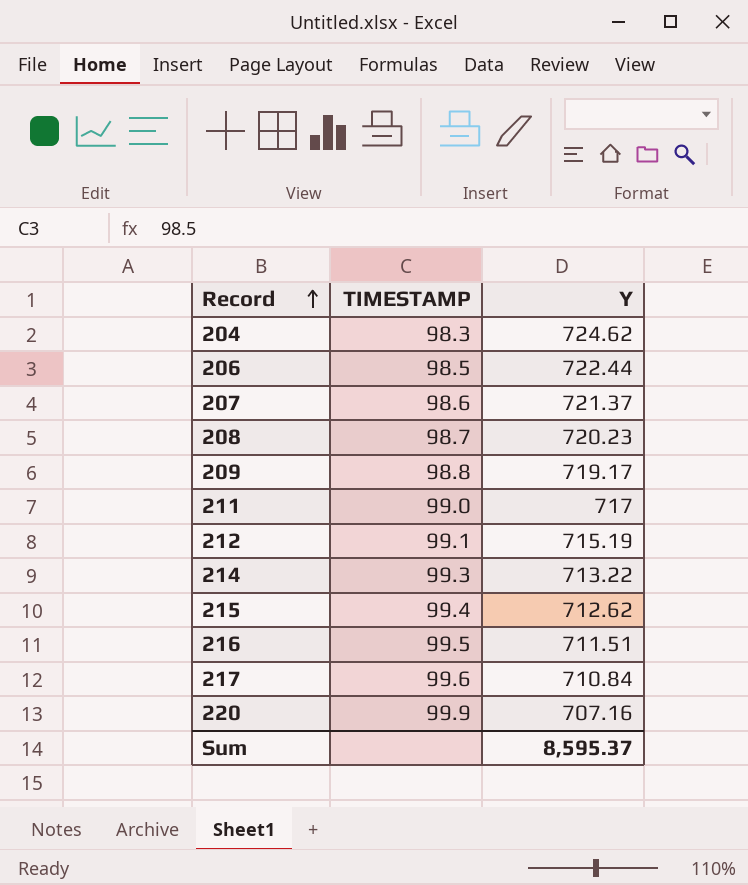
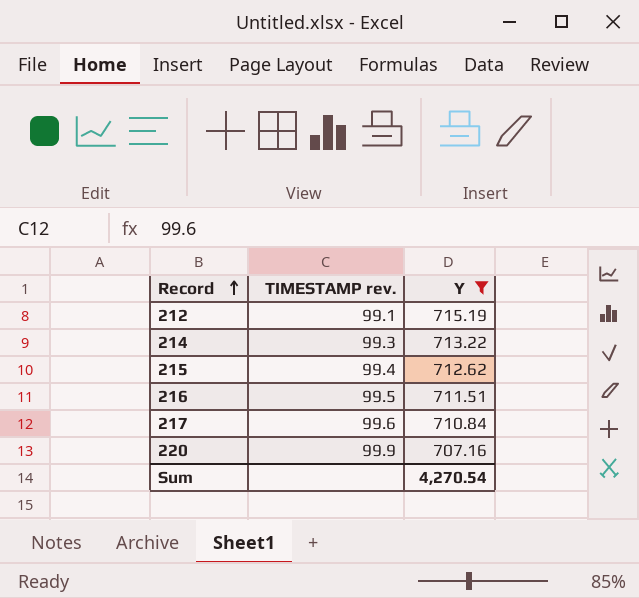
filter: none -> Y <= 715.19
column name: TIMESTAMP -> TIMESTAMP rev.
Sum | Y: 8,595.37 -> 4,270.54

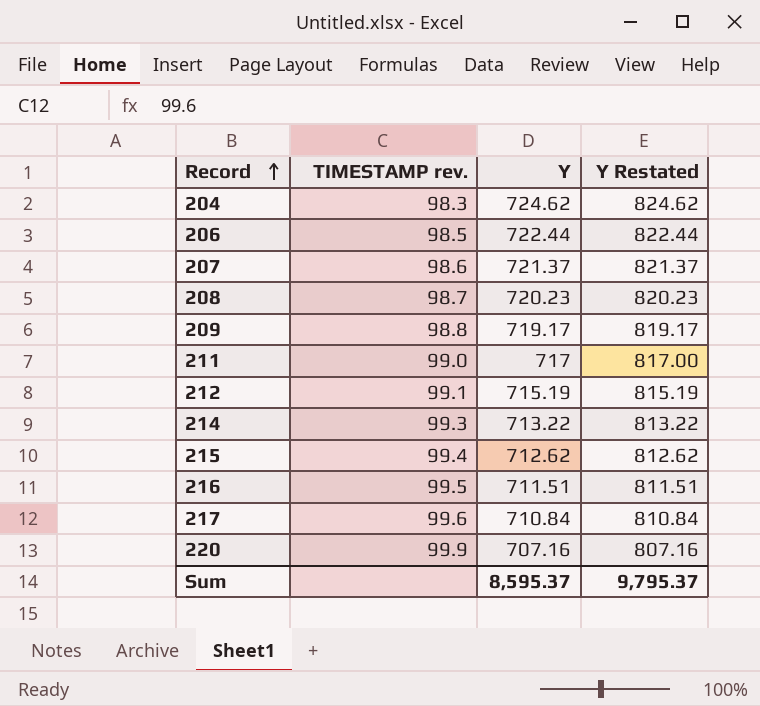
filter: Y <= 715.19 -> none
column Y Restated | formula: none -> [Y] + 100
Sum | Y: 4,270.54 -> 8,595.37

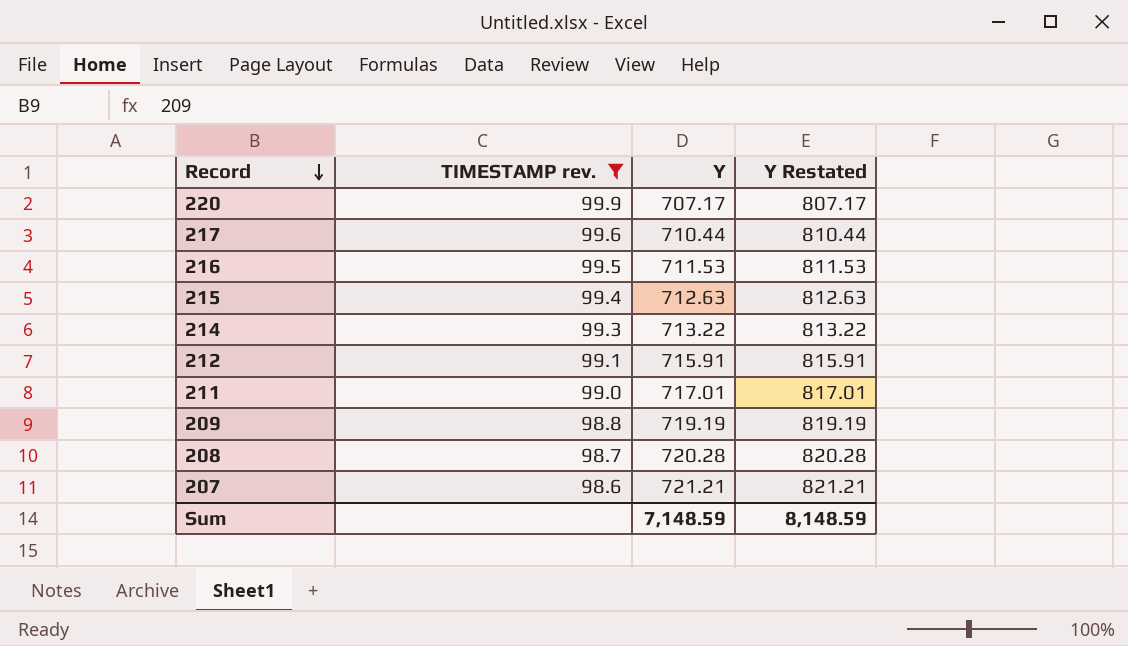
filter: none -> TIMESTAMP rev. >= 98.6
row order: Record ascending -> Record descending
220 | Y: 707.16 -> 707.17
220 | Y Restated: 807.16 -> 807.17
217 | Y: 710.84 -> 710.44
217 | Y Restated: 810.84 -> 810.44
216 | Y: 711.51 -> 711.53
216 | Y Restated: 811.51 -> 811.53
215 | Y: 712.62 -> 712.63
215 | Y Restated: 812.62 -> 812.63
212 | Y: 715.19 -> 715.91
212 | Y Restated: 815.19 -> 815.91
211 | Y: 717 -> 717.01
211 | Y Restated: 817.00 -> 817.01
209 | Y: 719.17 -> 719.19
209 | Y Restated: 819.17 -> 819.19
208 | Y: 720.23 -> 720.28
208 | Y Restated: 820.23 -> 820.28
207 | Y: 721.37 -> 721.21
207 | Y Restated: 821.37 -> 821.21
Sum | Y: 8,595.37 -> 7,148.59
Sum | Y Restated: 9,795.37 -> 8,148.59

